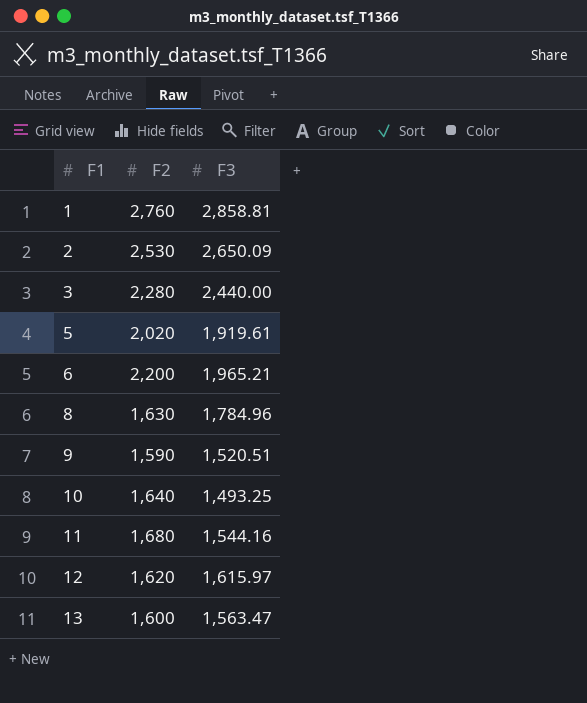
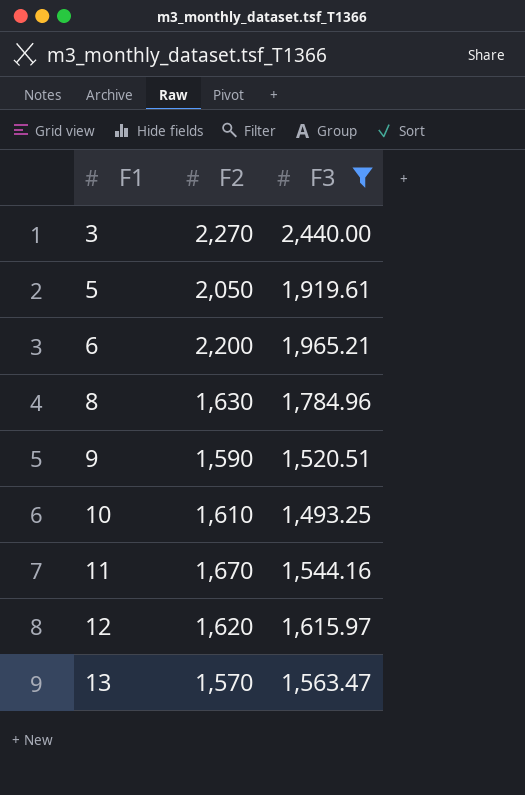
filter: none -> F3 <= 2,440.00
3 | F2: 2,280 -> 2,270
5 | F2: 2,020 -> 2,050
10 | F2: 1,640 -> 1,610
11 | F2: 1,680 -> 1,670
13 | F2: 1,600 -> 1,570

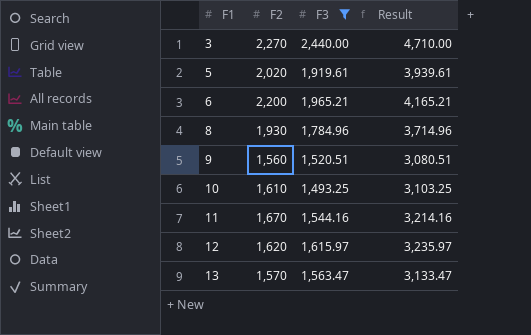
column Result | formula: none -> [F2] + [F3]
5 | F2: 2,050 -> 2,020
8 | F2: 1,630 -> 1,930
9 | F2: 1,590 -> 1,560

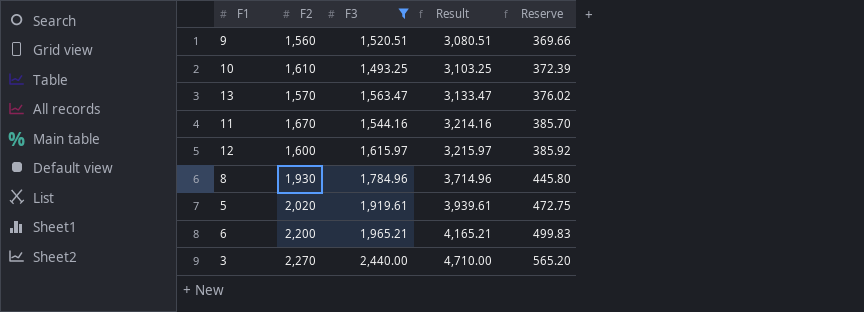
row order: F1 ascending -> Result ascending
column Reserve | formula: none -> [Result] * 0.12
12 | F2: 1,620 -> 1,600
12 | Result: 3,235.97 -> 3,215.97

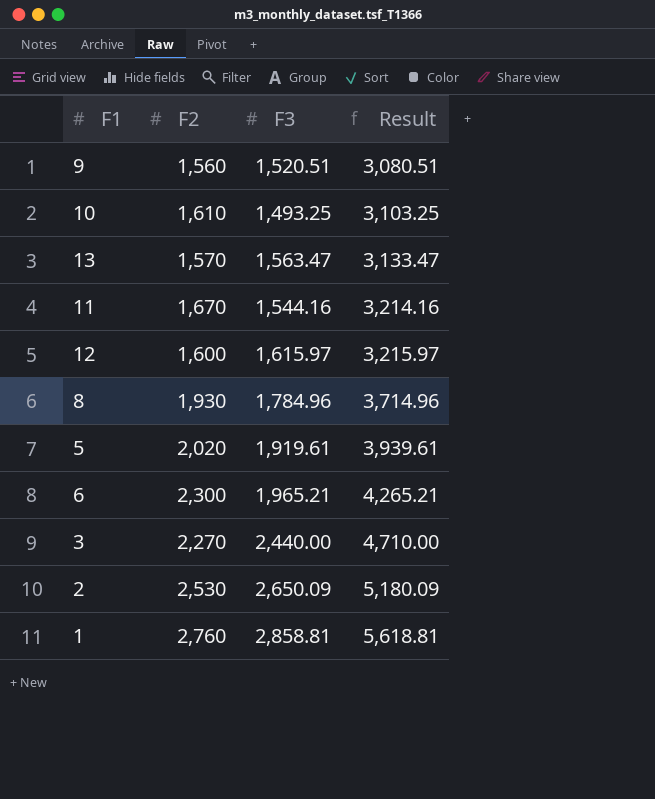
filter: F3 <= 2,440.00 -> none
column Reserve | formula: [Result] * 0.12 -> none
6 | F2: 2,200 -> 2,300
6 | Result: 4,165.21 -> 4,265.21

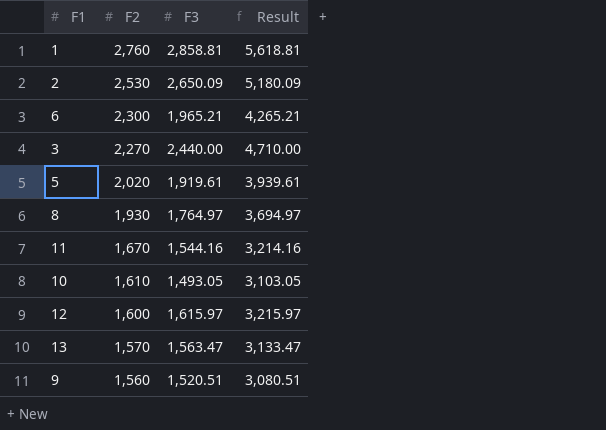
row order: Result ascending -> F2 descending
8 | F3: 1,784.96 -> 1,764.97
8 | Result: 3,714.96 -> 3,694.97
10 | F3: 1,493.25 -> 1,493.05
10 | Result: 3,103.25 -> 3,103.05

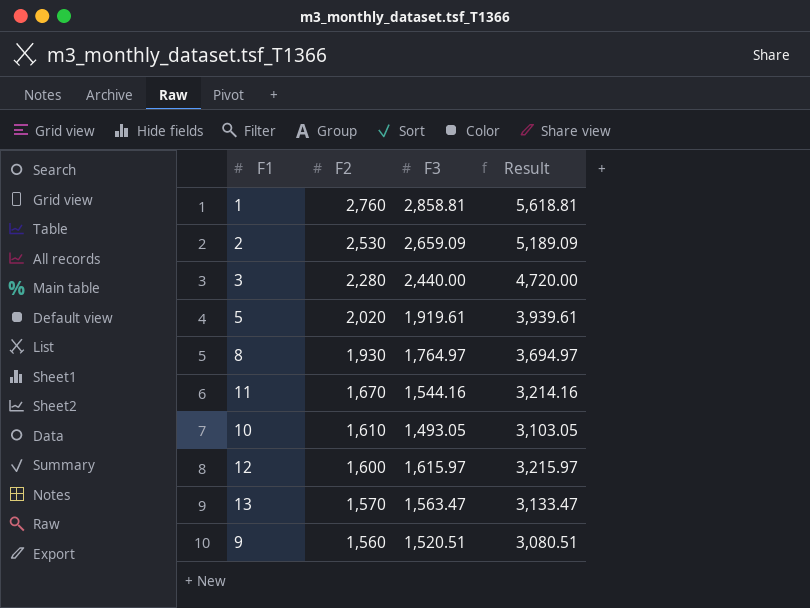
row 6: 2,300 | 1,965.21 | 4,265.21 -> none
2 | F3: 2,650.09 -> 2,659.09
2 | Result: 5,180.09 -> 5,189.09
3 | F2: 2,270 -> 2,280
3 | Result: 4,710.00 -> 4,720.00

